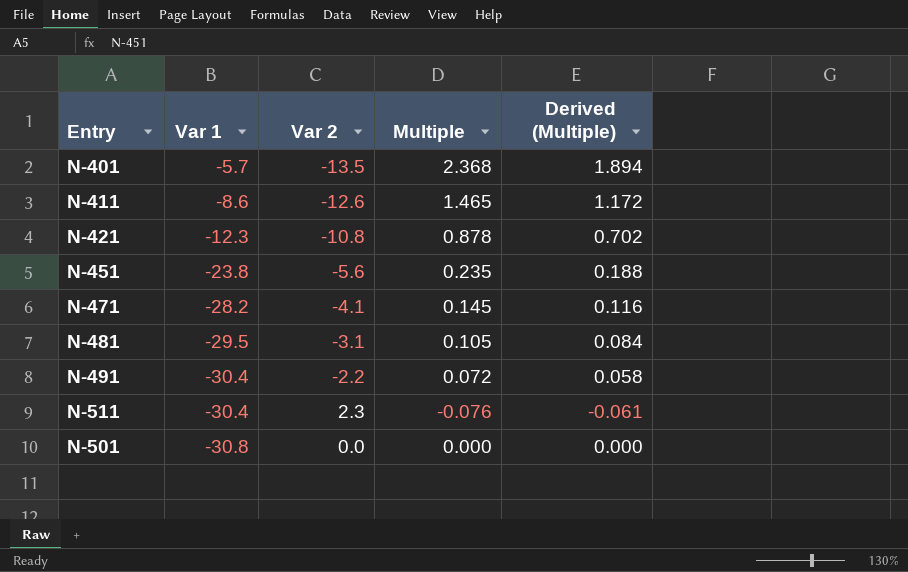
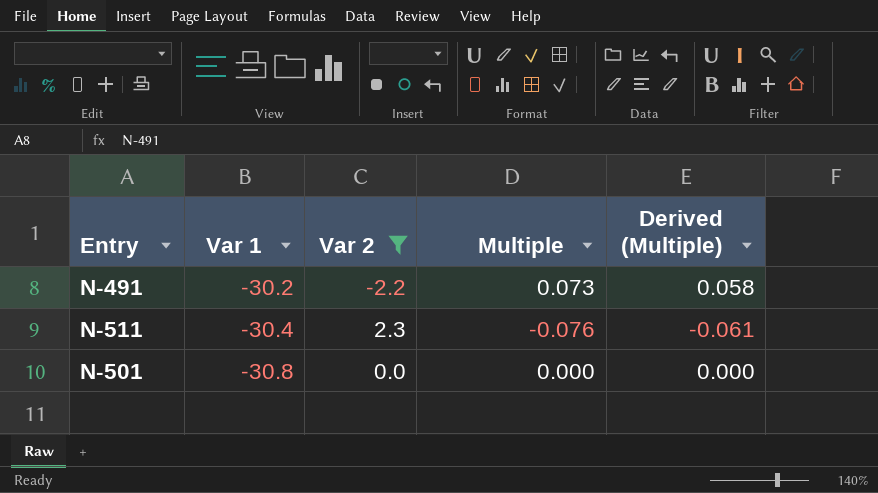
filter: none -> Var 2 >= -2.2
N-491 | Var 1: -30.4 -> -30.2
N-491 | Multiple: 0.072 -> 0.073

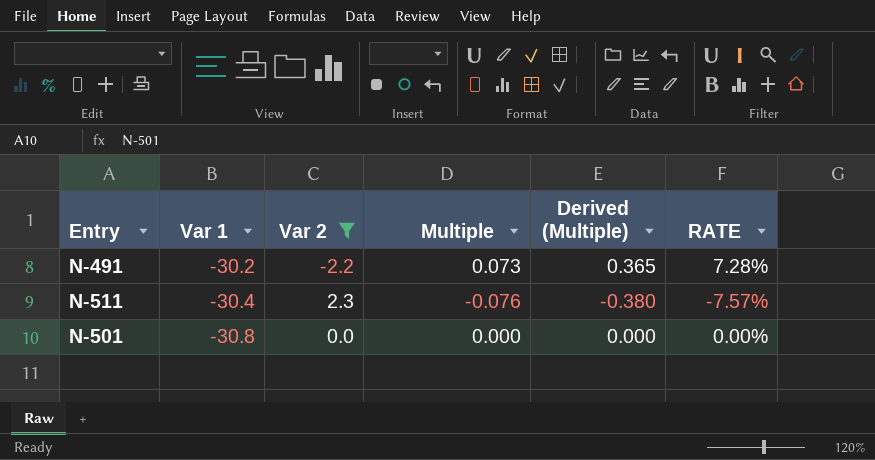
column Derived (Multiple) | formula: [Multiple] * 0.8 -> [Multiple] * 5
column RATE | formula: none -> [Var 2] / [Var 1]

